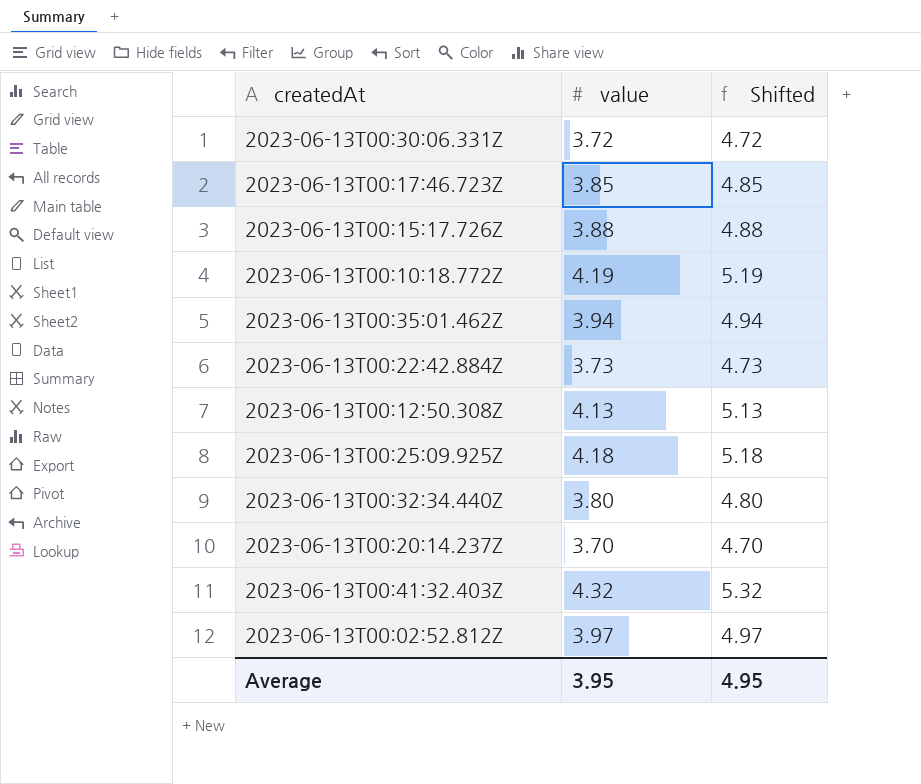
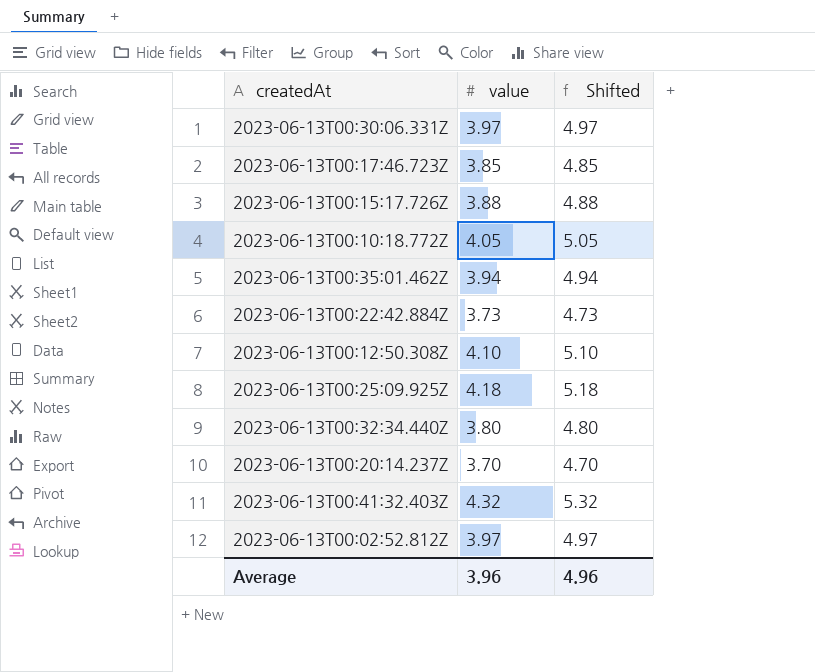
2023-06-13T00:30:06.331Z | value: 3.72 -> 3.97
2023-06-13T00:30:06.331Z | Shifted: 4.72 -> 4.97
2023-06-13T00:10:18.772Z | value: 4.19 -> 4.05
2023-06-13T00:10:18.772Z | Shifted: 5.19 -> 5.05
2023-06-13T00:12:50.308Z | value: 4.13 -> 4.10
2023-06-13T00:12:50.308Z | Shifted: 5.13 -> 5.10
Average | value: 3.95 -> 3.96
Average | Shifted: 4.95 -> 4.96

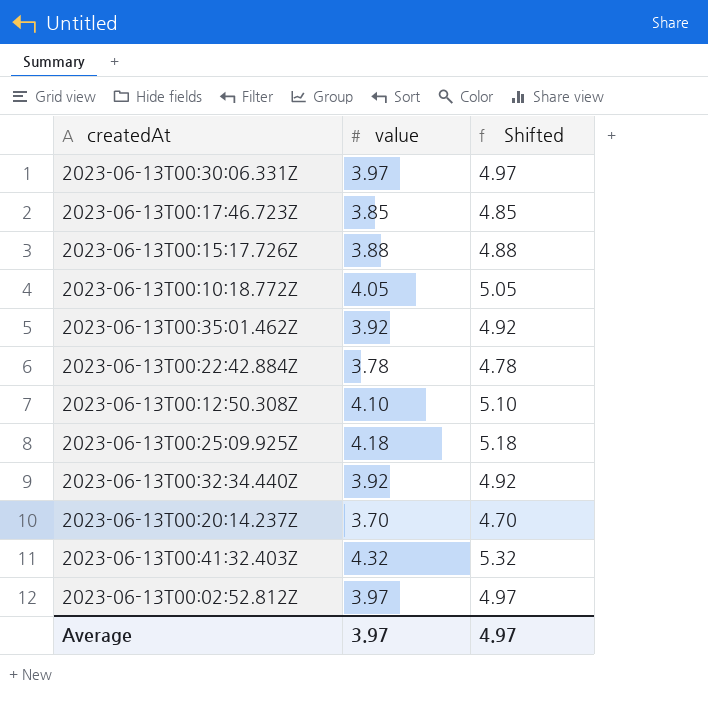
2023-06-13T00:35:01.462Z | value: 3.94 -> 3.92
2023-06-13T00:35:01.462Z | Shifted: 4.94 -> 4.92
2023-06-13T00:22:42.884Z | value: 3.73 -> 3.78
2023-06-13T00:22:42.884Z | Shifted: 4.73 -> 4.78
2023-06-13T00:32:34.440Z | value: 3.80 -> 3.92
2023-06-13T00:32:34.440Z | Shifted: 4.80 -> 4.92
Average | value: 3.96 -> 3.97
Average | Shifted: 4.96 -> 4.97

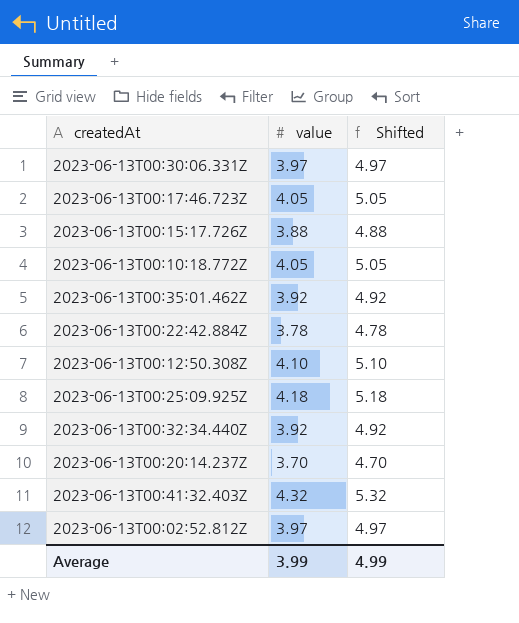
2023-06-13T00:17:46.723Z | value: 3.85 -> 4.05
2023-06-13T00:17:46.723Z | Shifted: 4.85 -> 5.05
Average | value: 3.97 -> 3.99
Average | Shifted: 4.97 -> 4.99

